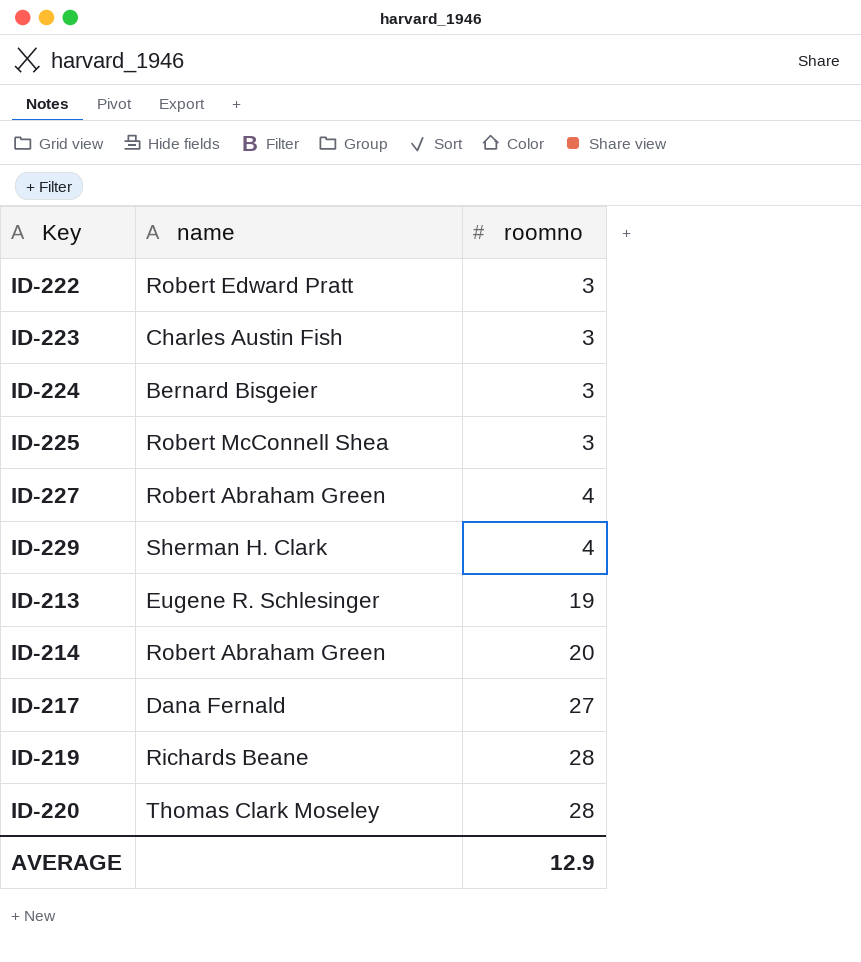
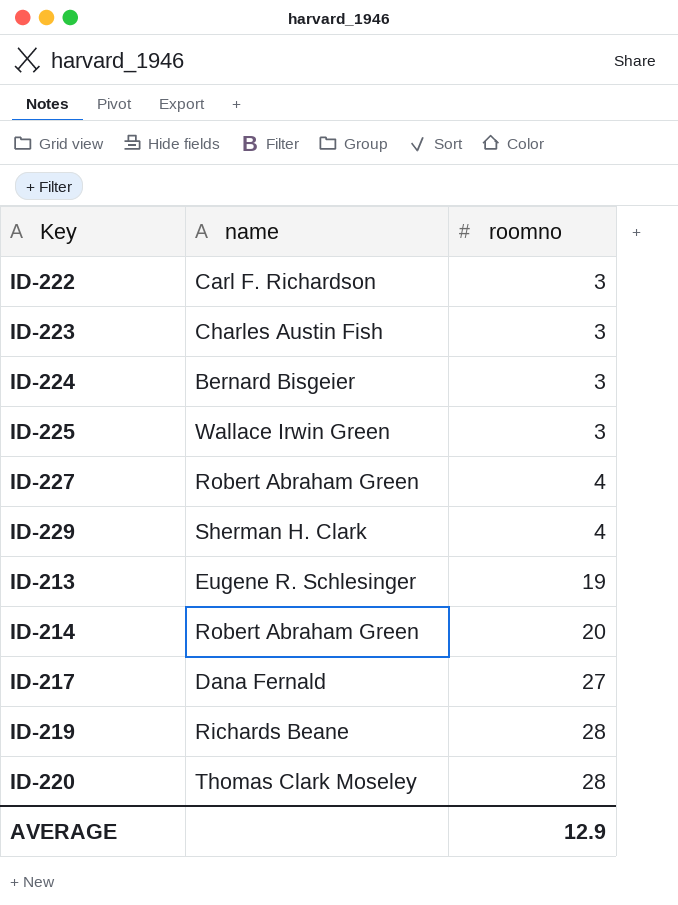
ID-222 | name: Robert Edward Pratt -> Carl F. Richardson
ID-225 | name: Robert McConnell Shea -> Wallace Irwin Green

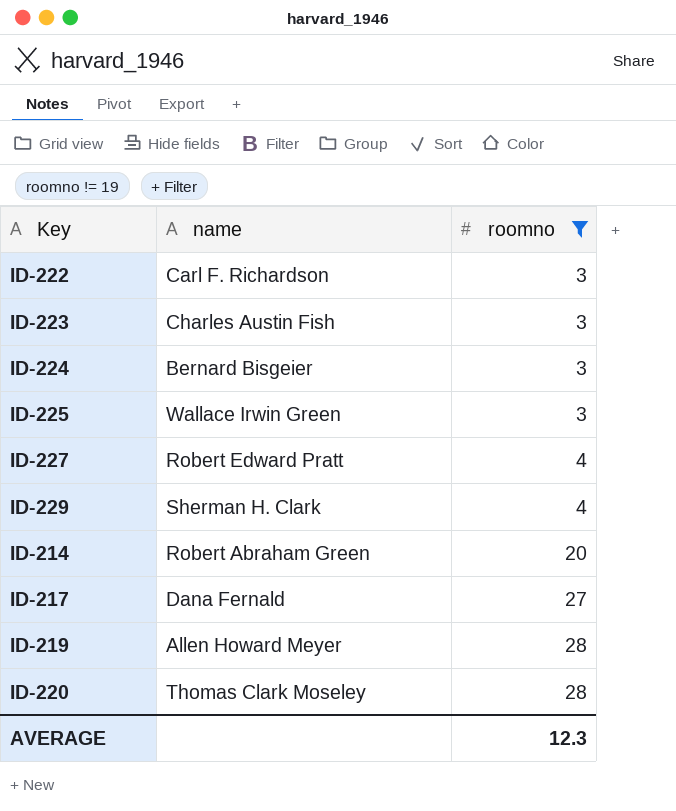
filter: none -> roomno != 19
ID-227 | name: Robert Abraham Green -> Robert Edward Pratt
ID-219 | name: Richards Beane -> Allen Howard Meyer
AVERAGE | roomno: 12.9 -> 12.3

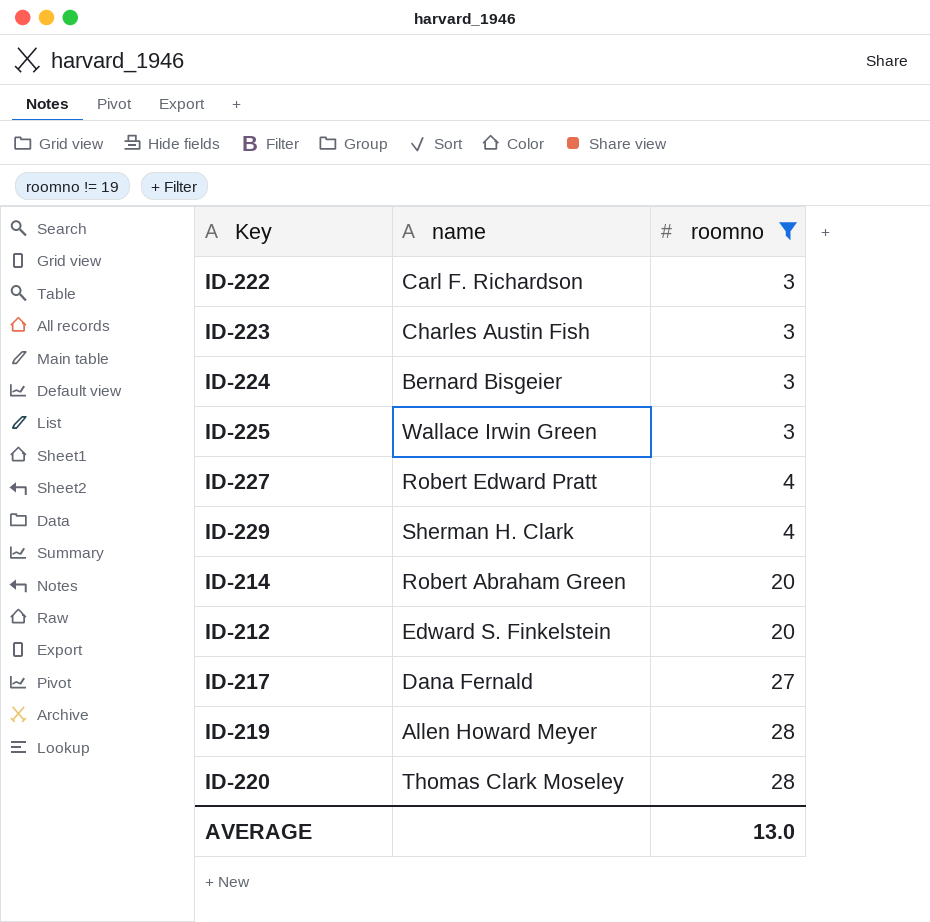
row ID-212: none -> Edward S. Finkelstein | 20
AVERAGE | roomno: 12.3 -> 13.0

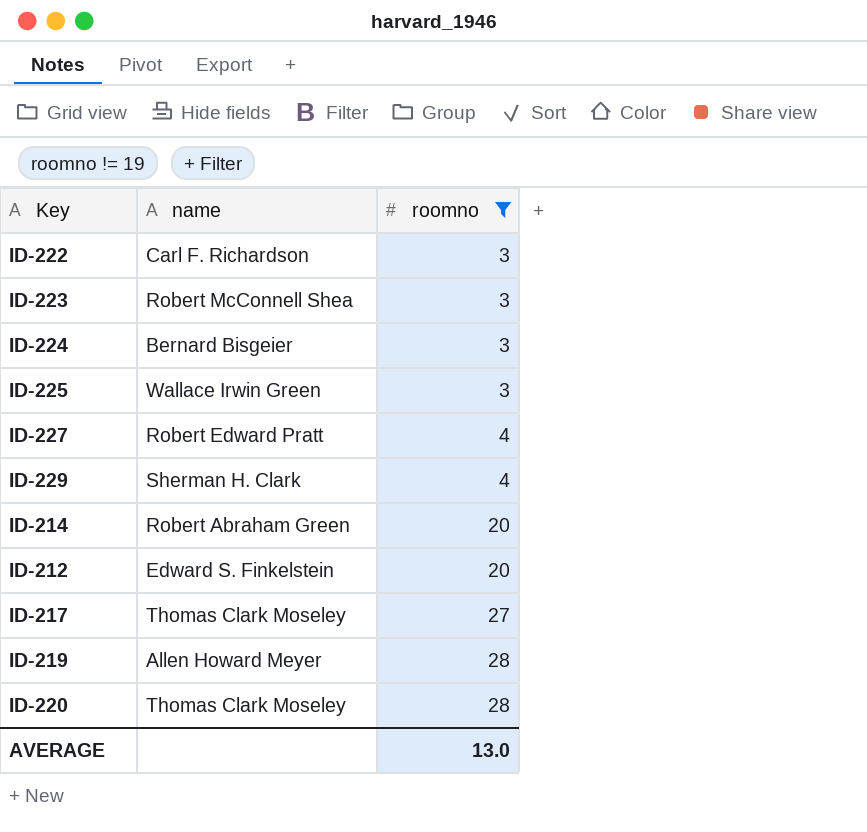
ID-223 | name: Charles Austin Fish -> Robert McConnell Shea
ID-217 | name: Dana Fernald -> Thomas Clark Moseley

